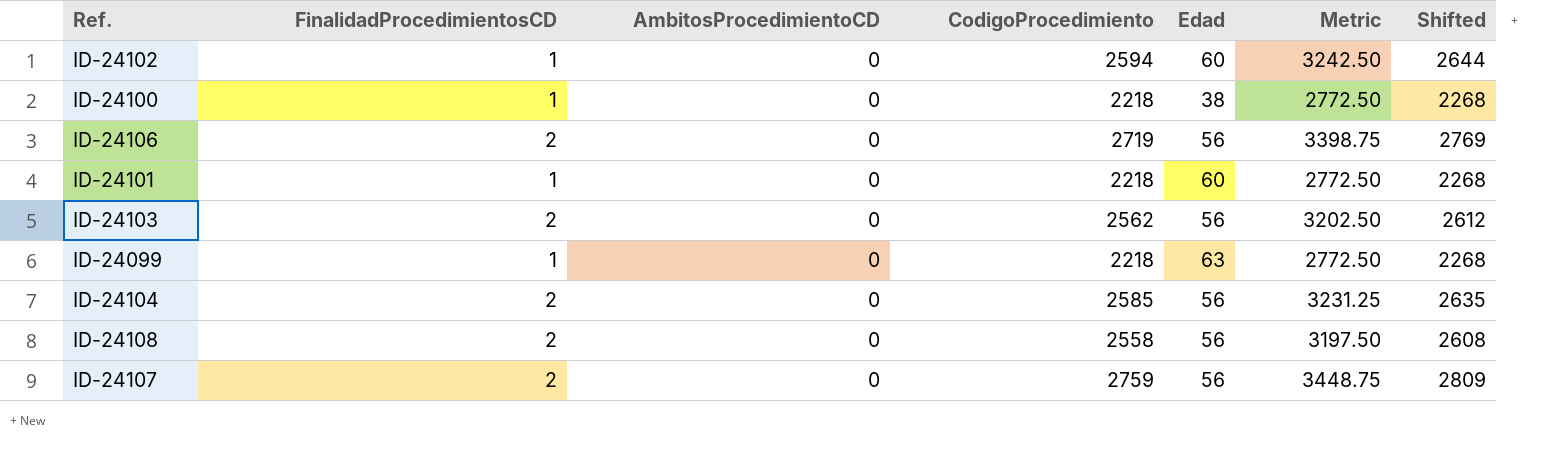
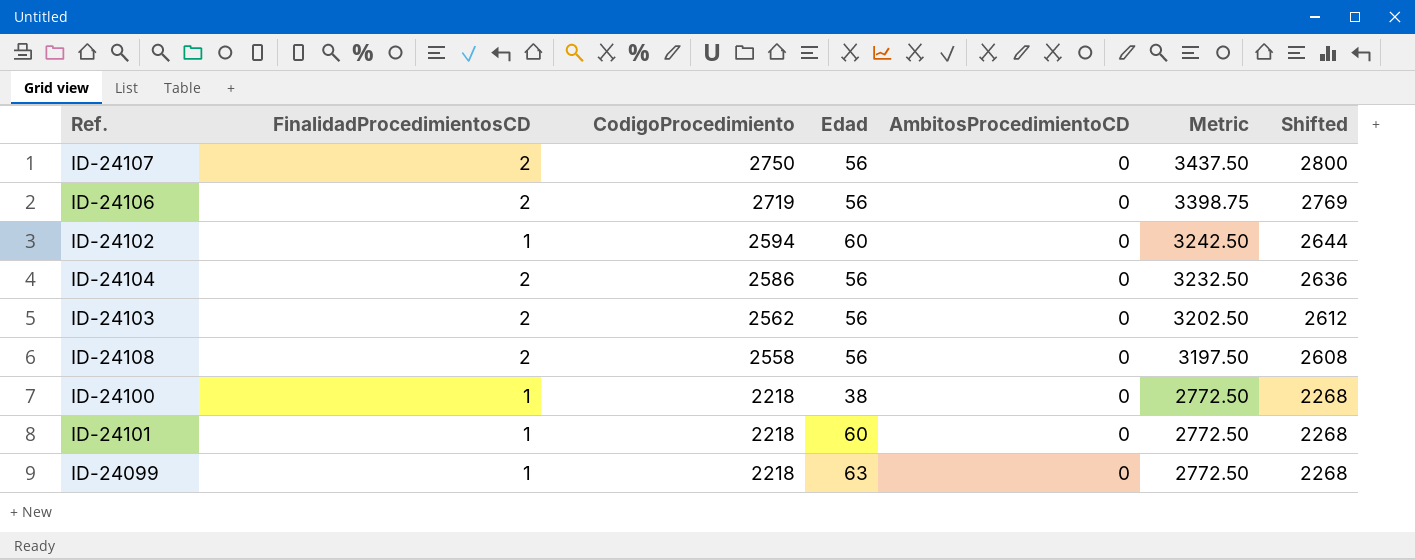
row order: none -> CodigoProcedimiento descending
column AmbitosProcedimientoCD | position: 3 -> 5
ID-24107 | CodigoProcedimiento: 2759 -> 2750
ID-24107 | Metric: 3448.75 -> 3437.50
ID-24107 | Shifted: 2809 -> 2800
ID-24104 | CodigoProcedimiento: 2585 -> 2586
ID-24104 | Metric: 3231.25 -> 3232.50
ID-24104 | Shifted: 2635 -> 2636

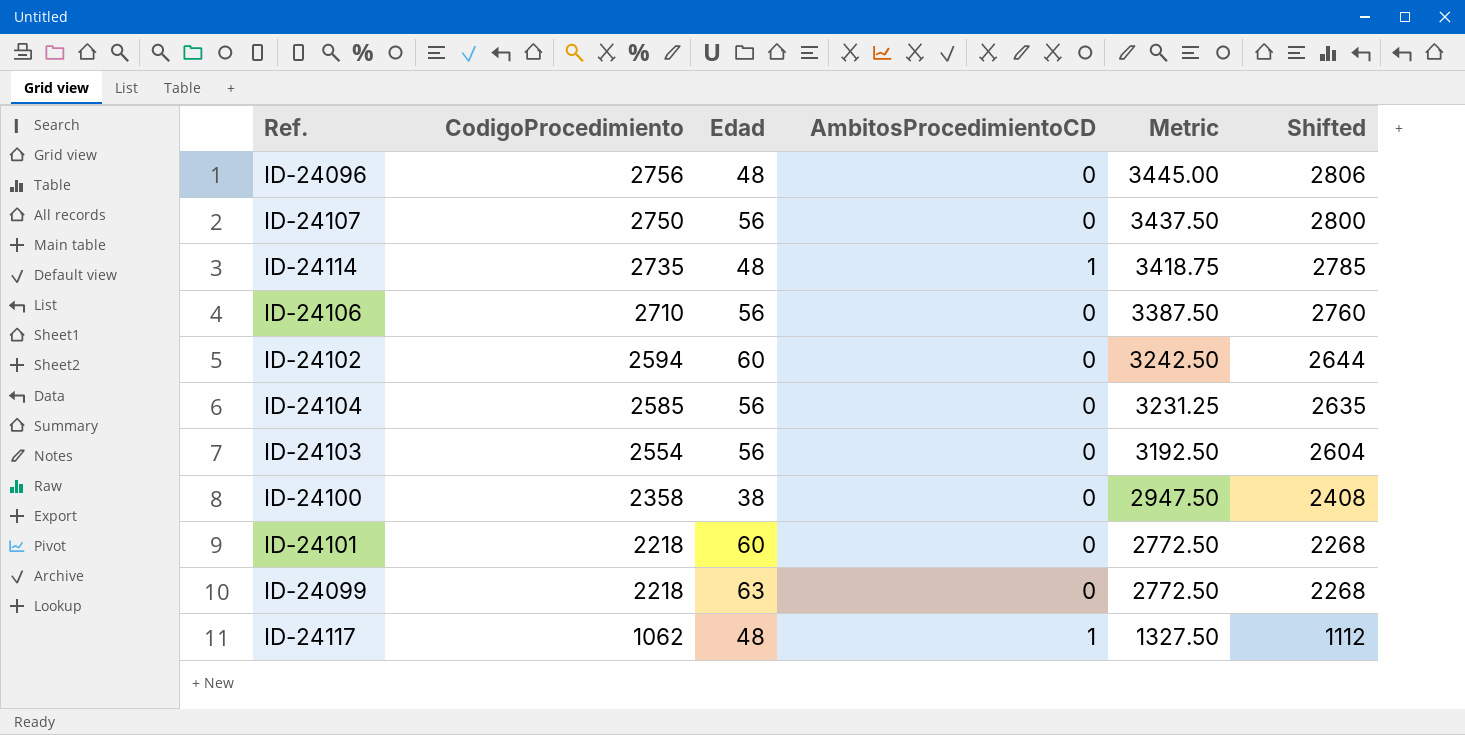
column FinalidadProcedimientosCD | position: 2 -> none
row ID-24108: 2 | 2558 | 56 | 0 | 3197.50 | 2608 -> none
row ID-24096: none -> 2756 | 48 | 0 | 3445.00 | 2806
row ID-24114: none -> 2735 | 48 | 1 | 3418.75 | 2785
ID-24106 | CodigoProcedimiento: 2719 -> 2710
ID-24106 | Metric: 3398.75 -> 3387.50
ID-24106 | Shifted: 2769 -> 2760
ID-24104 | CodigoProcedimiento: 2586 -> 2585
ID-24104 | Metric: 3232.50 -> 3231.25
ID-24104 | Shifted: 2636 -> 2635
ID-24103 | CodigoProcedimiento: 2562 -> 2554
ID-24103 | Metric: 3202.50 -> 3192.50
ID-24103 | Shifted: 2612 -> 2604
ID-24100 | CodigoProcedimiento: 2218 -> 2358
ID-24100 | Metric: 2772.50 -> 2947.50
ID-24100 | Shifted: 2268 -> 2408
row ID-24117: none -> 1062 | 48 | 1 | 1327.50 | 1112

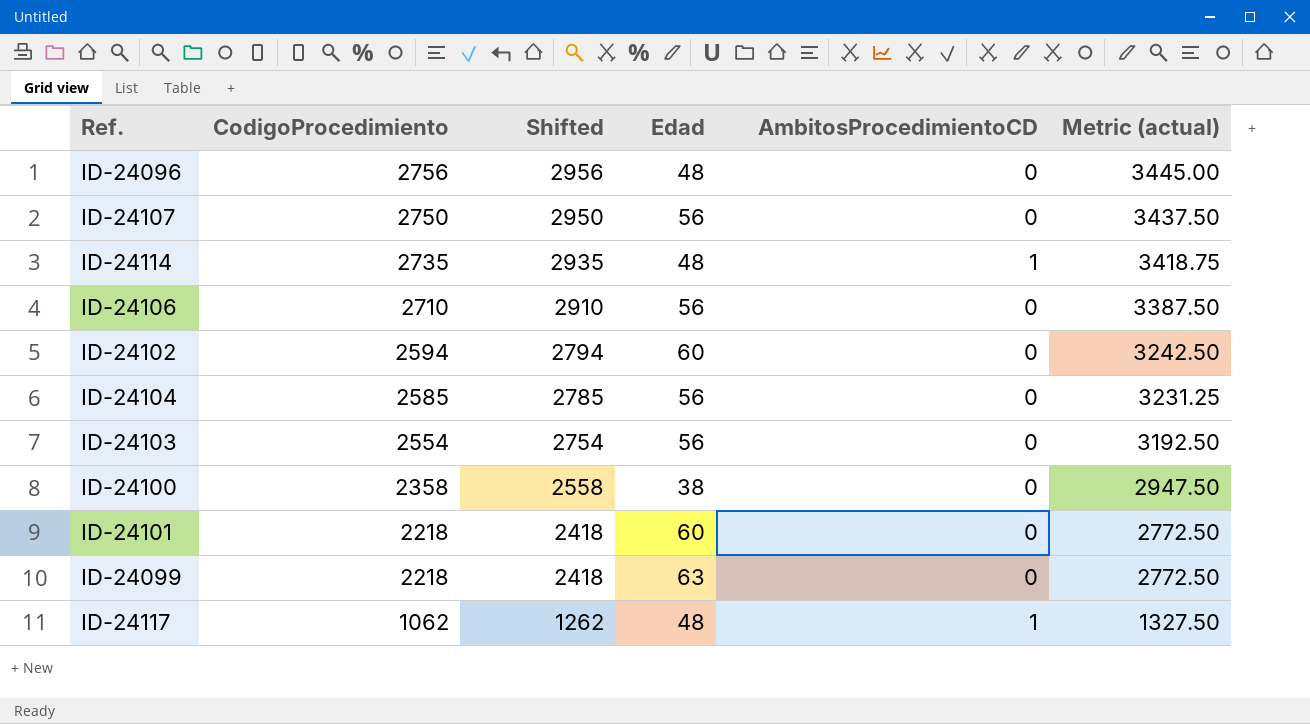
column Shifted | formula: [CodigoProcedimiento] + 50 -> [CodigoProcedimiento] + 200
column Shifted | position: 6 -> 3
column name: Metric -> Metric (actual)

